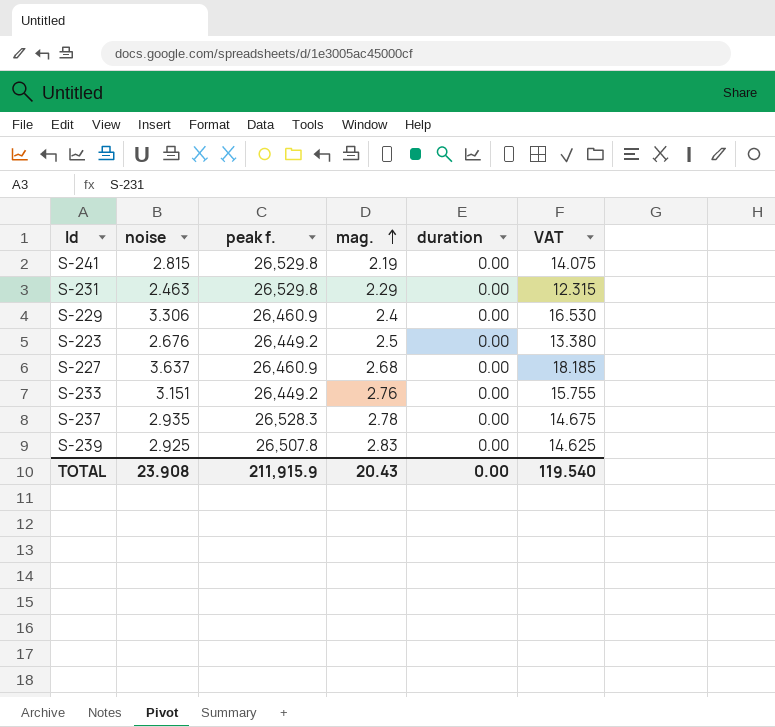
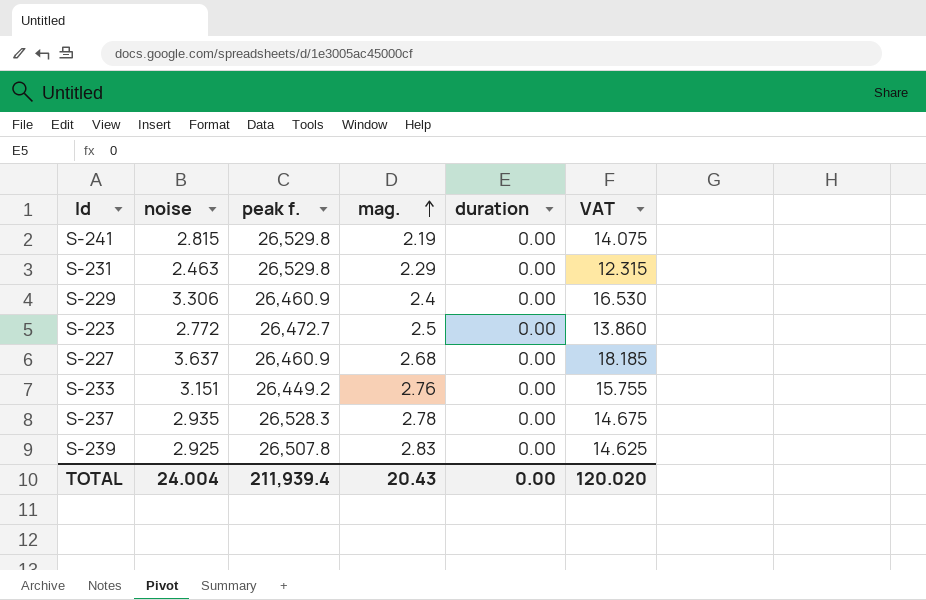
S-223 | noise: 2.676 -> 2.772
S-223 | peak f.: 26,449.2 -> 26,472.7
S-223 | VAT: 13.380 -> 13.860
TOTAL | noise: 23.908 -> 24.004
TOTAL | peak f.: 211,915.9 -> 211,939.4
TOTAL | VAT: 119.540 -> 120.020

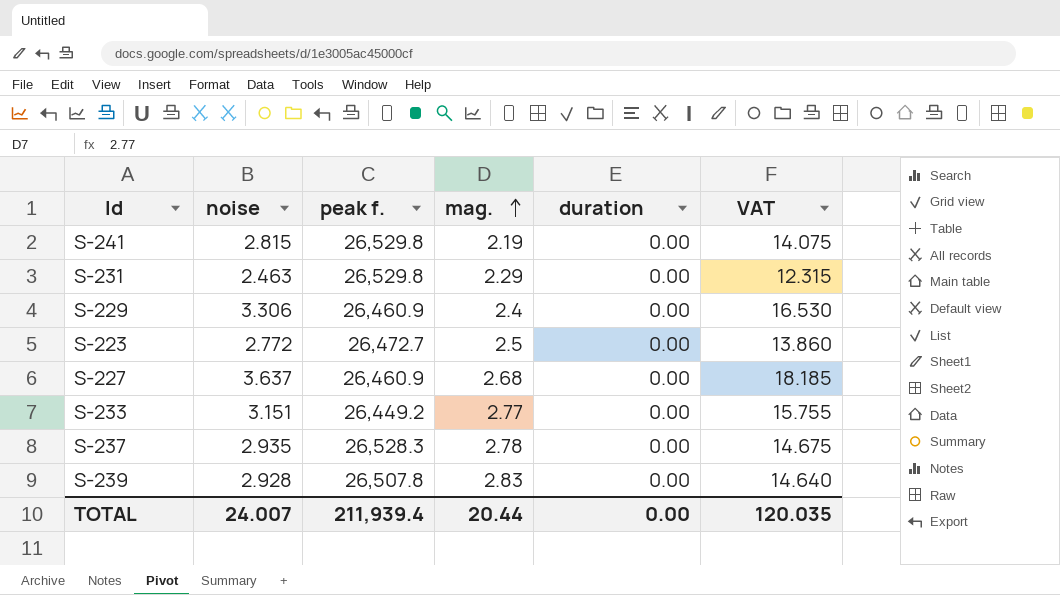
S-233 | mag.: 2.76 -> 2.77
S-239 | noise: 2.925 -> 2.928
S-239 | VAT: 14.625 -> 14.640
TOTAL | noise: 24.004 -> 24.007
TOTAL | mag.: 20.43 -> 20.44
TOTAL | VAT: 120.020 -> 120.035

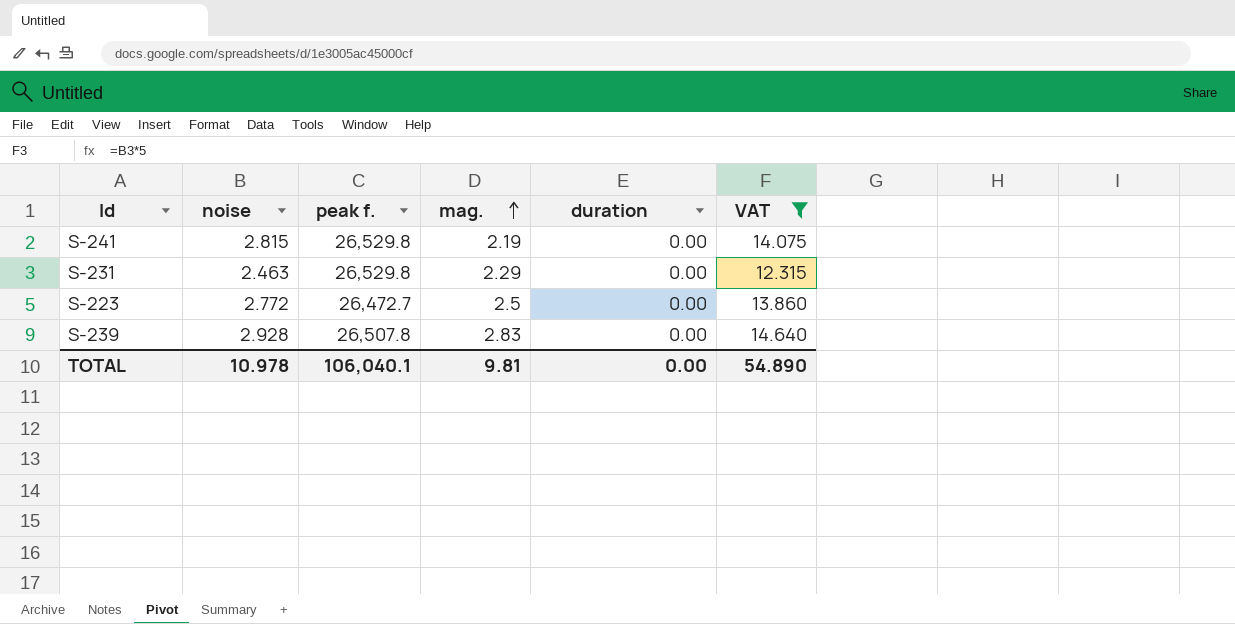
filter: none -> VAT <= 14.640
TOTAL | noise: 24.007 -> 10.978
TOTAL | peak f.: 211,939.4 -> 106,040.1
TOTAL | mag.: 20.44 -> 9.81
TOTAL | VAT: 120.035 -> 54.890

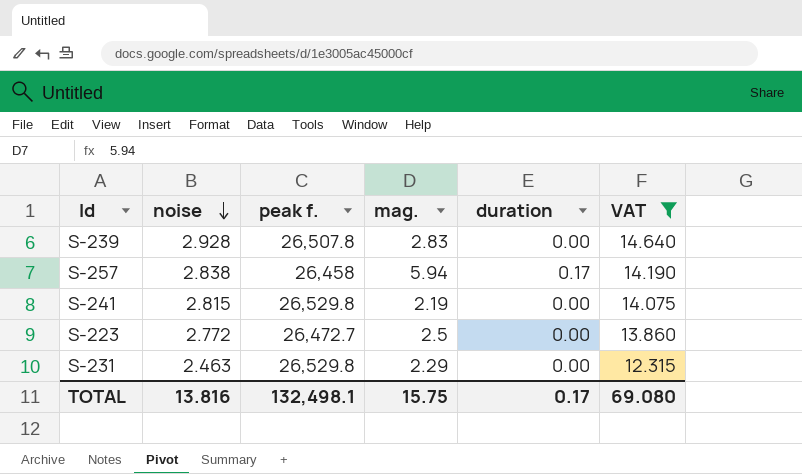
row order: mag. ascending -> noise descending
row S-257: none -> 2.838 | 26,458 | 5.94 | 0.17 | 14.190
TOTAL | noise: 10.978 -> 13.816
TOTAL | peak f.: 106,040.1 -> 132,498.1
TOTAL | mag.: 9.81 -> 15.75
TOTAL | duration: 0.00 -> 0.17
TOTAL | VAT: 54.890 -> 69.080

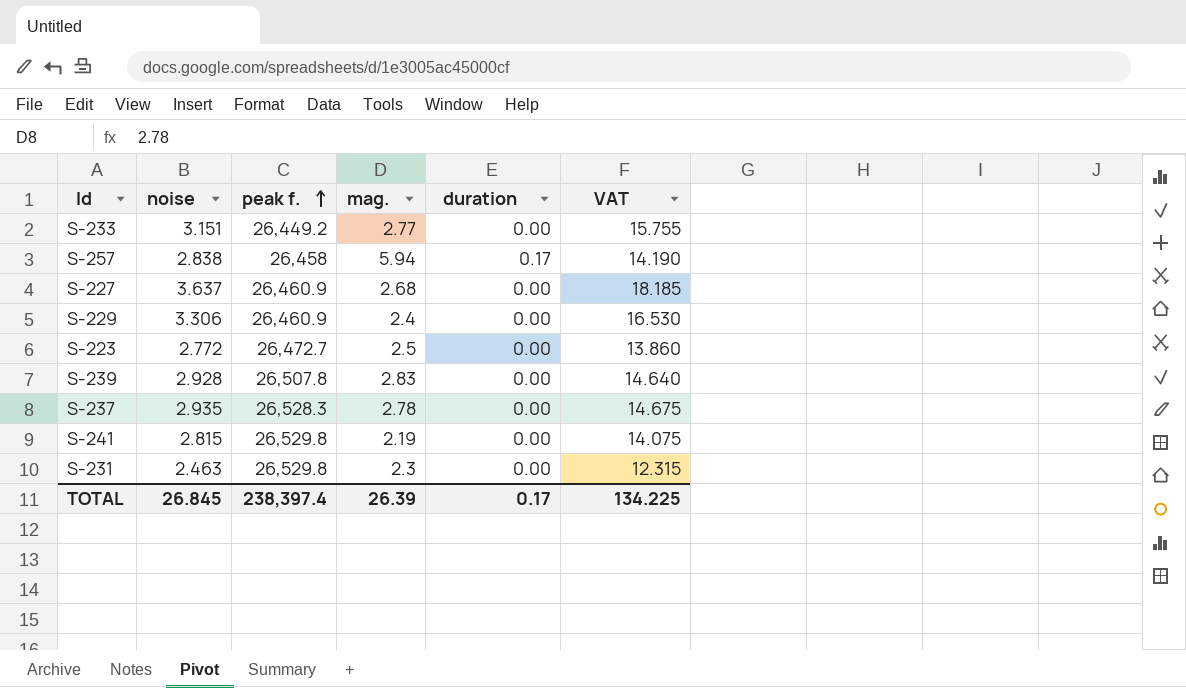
filter: VAT <= 14.640 -> none
row order: noise descending -> peak f. ascending
S-231 | mag.: 2.29 -> 2.3
TOTAL | noise: 13.816 -> 26.845
TOTAL | peak f.: 132,498.1 -> 238,397.4
TOTAL | mag.: 15.75 -> 26.39
TOTAL | VAT: 69.080 -> 134.225

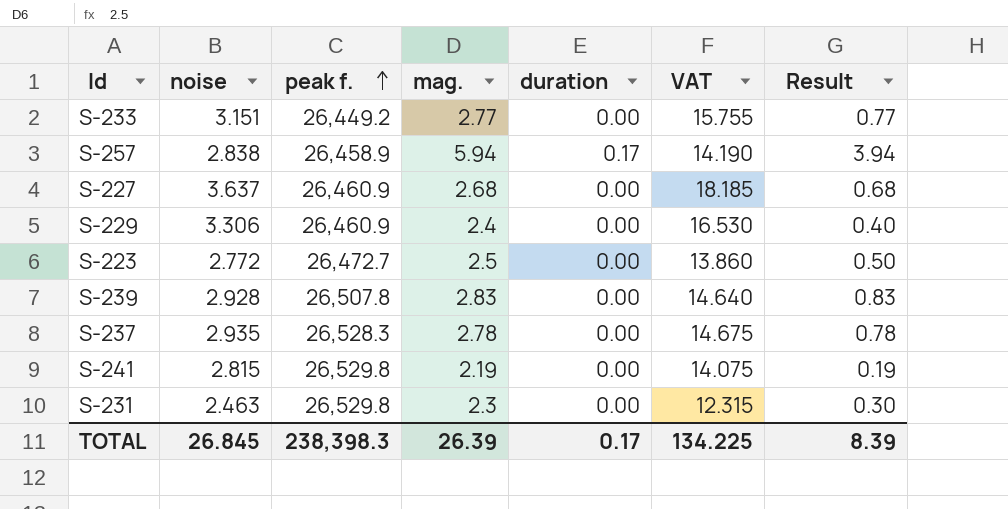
column Result | formula: none -> [mag.] - 2
S-257 | peak f.: 26,458 -> 26,458.9
TOTAL | peak f.: 238,397.4 -> 238,398.3

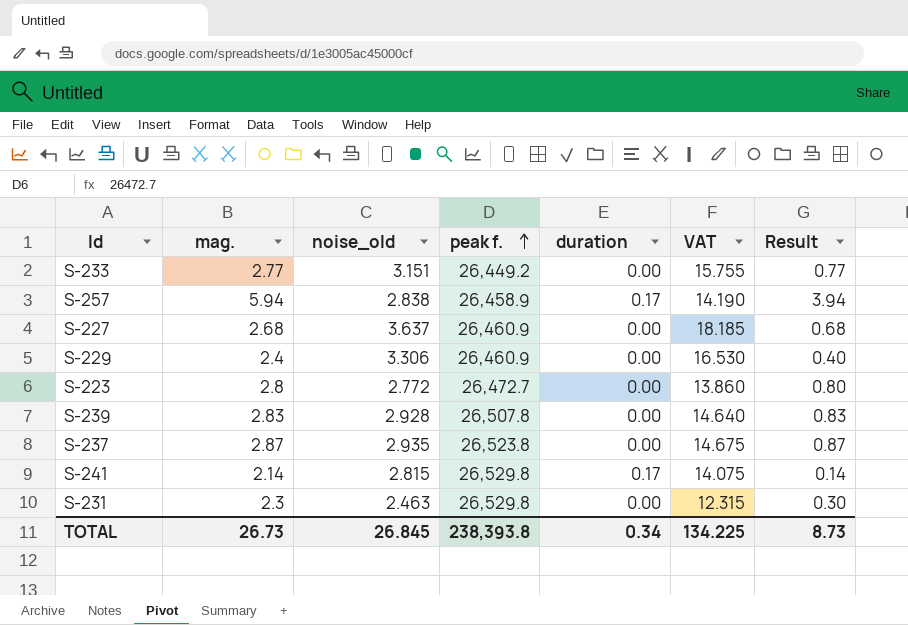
column mag. | position: 4 -> 2
column name: noise -> noise_old
S-223 | mag.: 2.5 -> 2.8
S-223 | Result: 0.50 -> 0.80
S-237 | mag.: 2.78 -> 2.87
S-237 | peak f.: 26,528.3 -> 26,523.8
S-237 | Result: 0.78 -> 0.87
S-241 | mag.: 2.19 -> 2.14
S-241 | duration: 0.00 -> 0.17
S-241 | Result: 0.19 -> 0.14
TOTAL | mag.: 26.39 -> 26.73
TOTAL | peak f.: 238,398.3 -> 238,393.8
TOTAL | duration: 0.17 -> 0.34
TOTAL | Result: 8.39 -> 8.73

